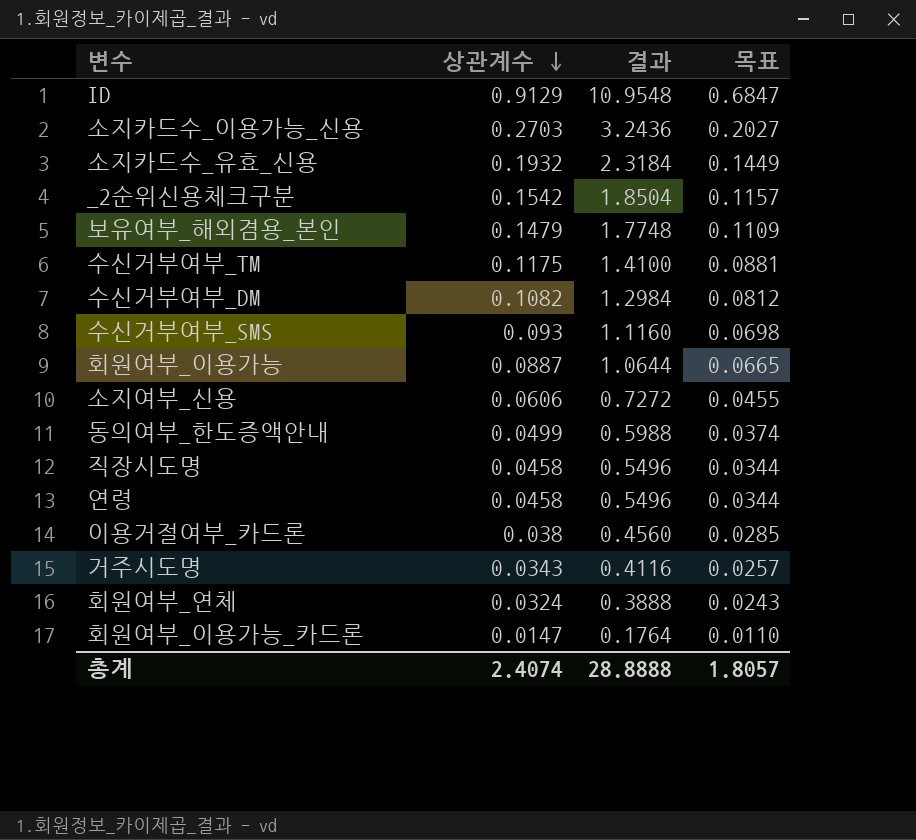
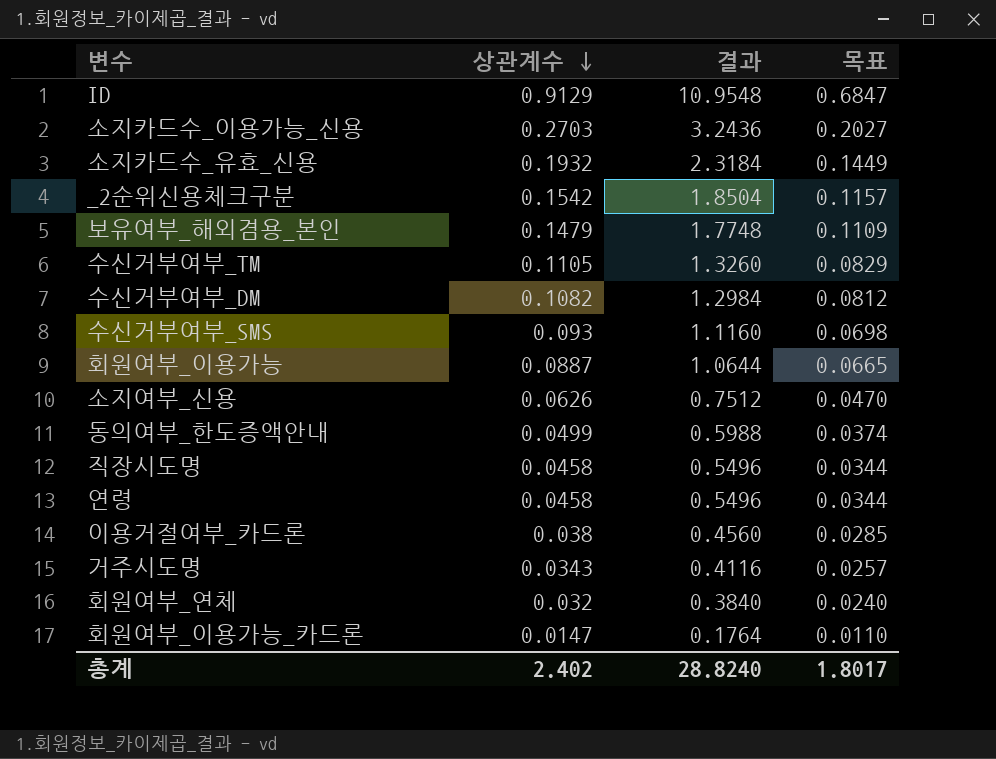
수신거부여부_TM | 상관계수: 0.1175 -> 0.1105
수신거부여부_TM | 결과: 1.4100 -> 1.3260
수신거부여부_TM | 목표: 0.0881 -> 0.0829
소지여부_신용 | 상관계수: 0.0606 -> 0.0626
소지여부_신용 | 결과: 0.7272 -> 0.7512
소지여부_신용 | 목표: 0.0455 -> 0.0470
회원여부_연체 | 상관계수: 0.0324 -> 0.032
회원여부_연체 | 결과: 0.3888 -> 0.3840
회원여부_연체 | 목표: 0.0243 -> 0.0240
총계 | 상관계수: 2.4074 -> 2.402
총계 | 결과: 28.8888 -> 28.8240
총계 | 목표: 1.8057 -> 1.8017

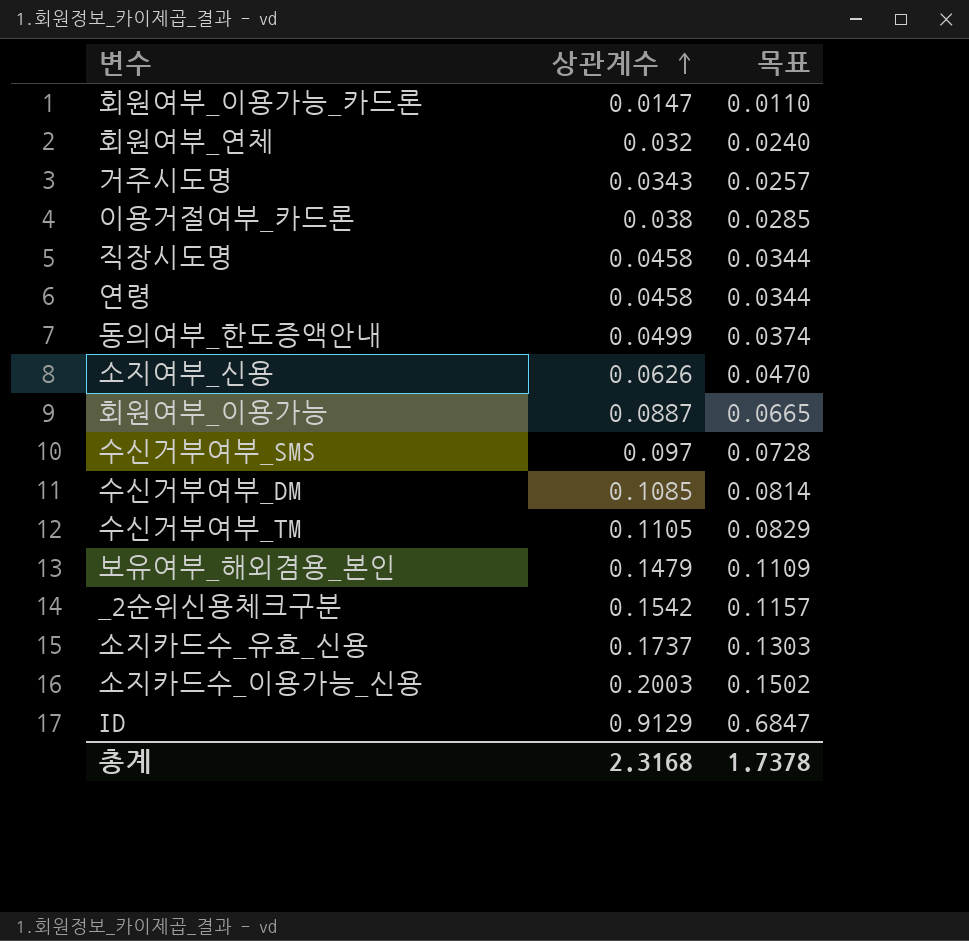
row order: 상관계수 descending -> 상관계수 ascending
column 결과 | formula: [상관계수] * 12 -> none
수신거부여부_SMS | 상관계수: 0.093 -> 0.097
수신거부여부_SMS | 목표: 0.0698 -> 0.0728
수신거부여부_DM | 상관계수: 0.1082 -> 0.1085
수신거부여부_DM | 목표: 0.0812 -> 0.0814
소지카드수_유효_신용 | 상관계수: 0.1932 -> 0.1737
소지카드수_유효_신용 | 목표: 0.1449 -> 0.1303
소지카드수_이용가능_신용 | 상관계수: 0.2703 -> 0.2003
소지카드수_이용가능_신용 | 목표: 0.2027 -> 0.1502
총계 | 상관계수: 2.402 -> 2.3168
총계 | 목표: 1.8017 -> 1.7378

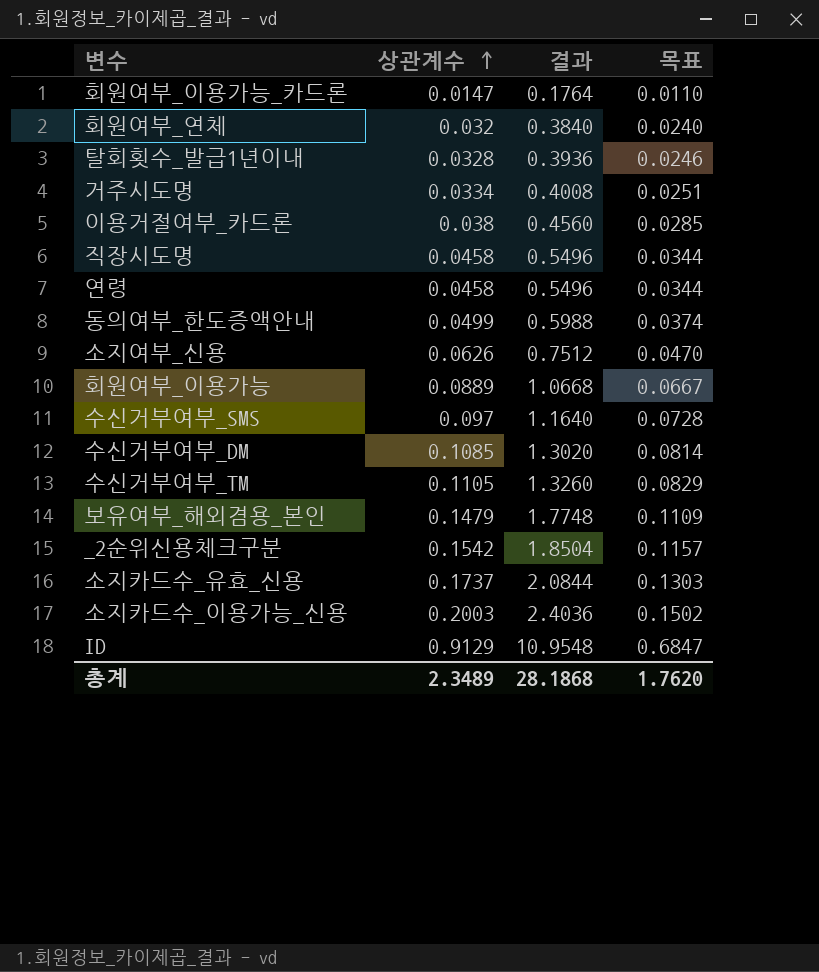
column 결과 | formula: none -> [상관계수] * 12
row 탈회횟수_발급1년이내: none -> 0.0328 | 0.3936 | 0.0246
거주시도명 | 상관계수: 0.0343 -> 0.0334
거주시도명 | 목표: 0.0257 -> 0.0251
회원여부_이용가능 | 상관계수: 0.0887 -> 0.0889
회원여부_이용가능 | 목표: 0.0665 -> 0.0667
총계 | 상관계수: 2.3168 -> 2.3489
총계 | 목표: 1.7378 -> 1.7620

